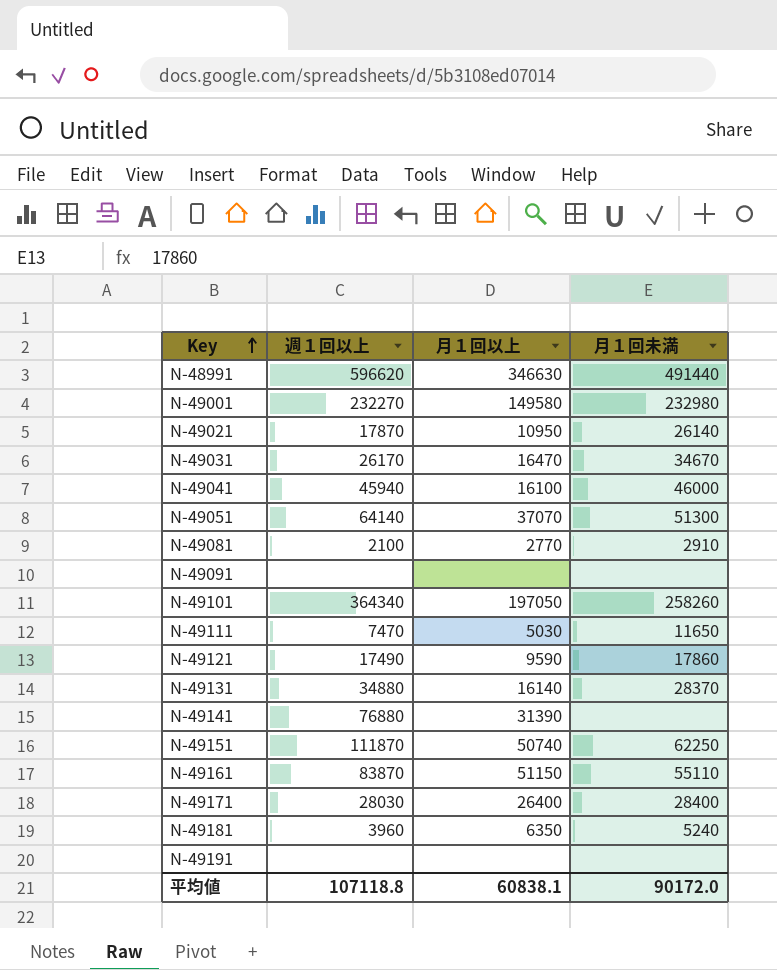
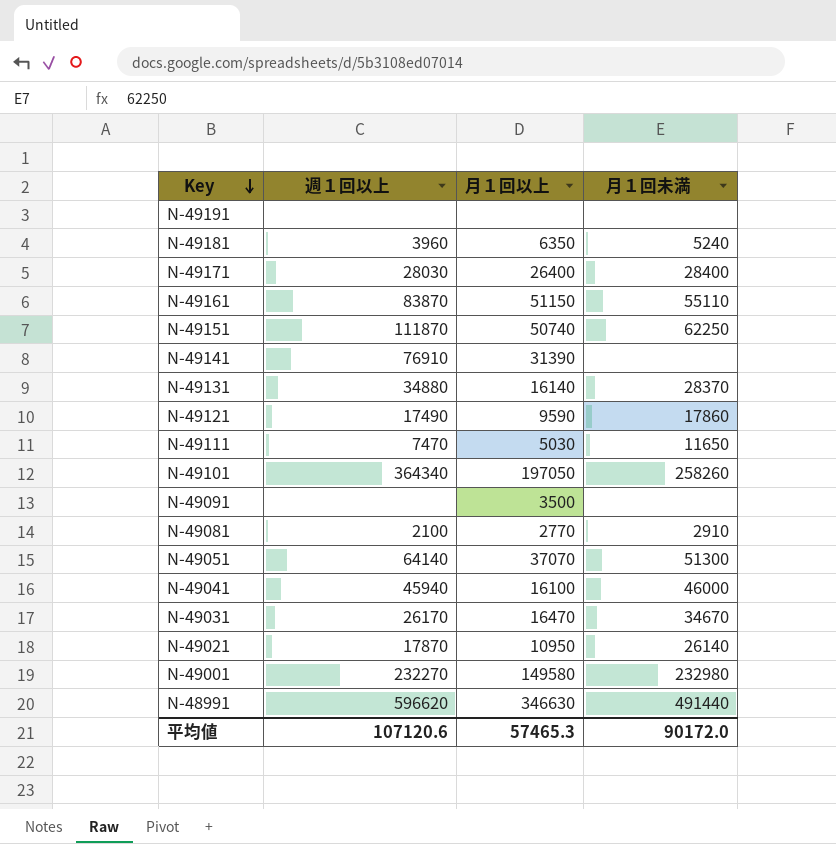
row order: Key ascending -> Key descending
N-49141 | 週１回以上: 76880 -> 76910
N-49091 | 月１回以上: none -> 3500
平均値 | 週１回以上: 107118.8 -> 107120.6
平均値 | 月１回以上: 60838.1 -> 57465.3

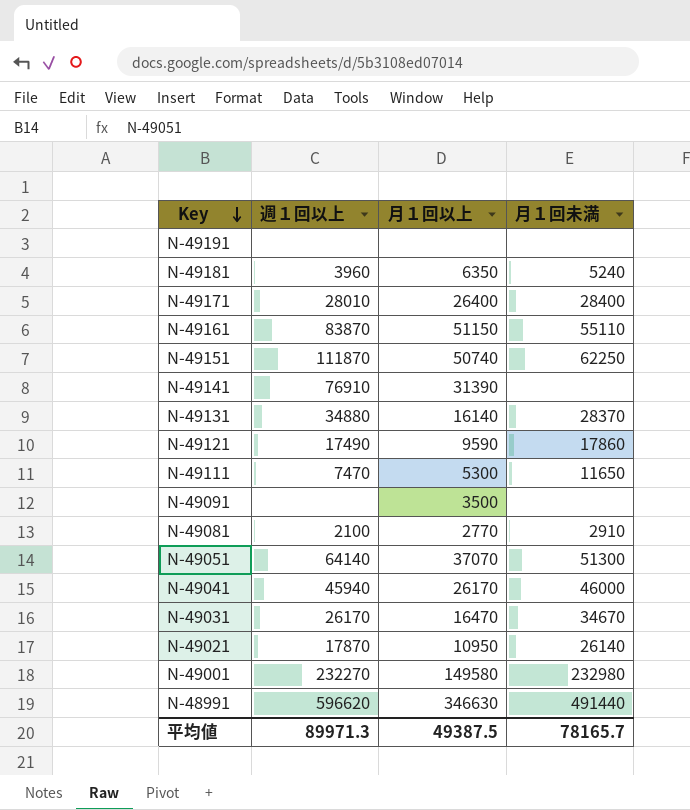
row N-49101: 364340 | 197050 | 258260 -> none
N-49171 | 週１回以上: 28030 -> 28010
N-49111 | 月１回以上: 5030 -> 5300
N-49041 | 月１回以上: 16100 -> 26170
平均値 | 週１回以上: 107120.6 -> 89971.3
平均値 | 月１回以上: 57465.3 -> 49387.5
平均値 | 月１回未満: 90172.0 -> 78165.7

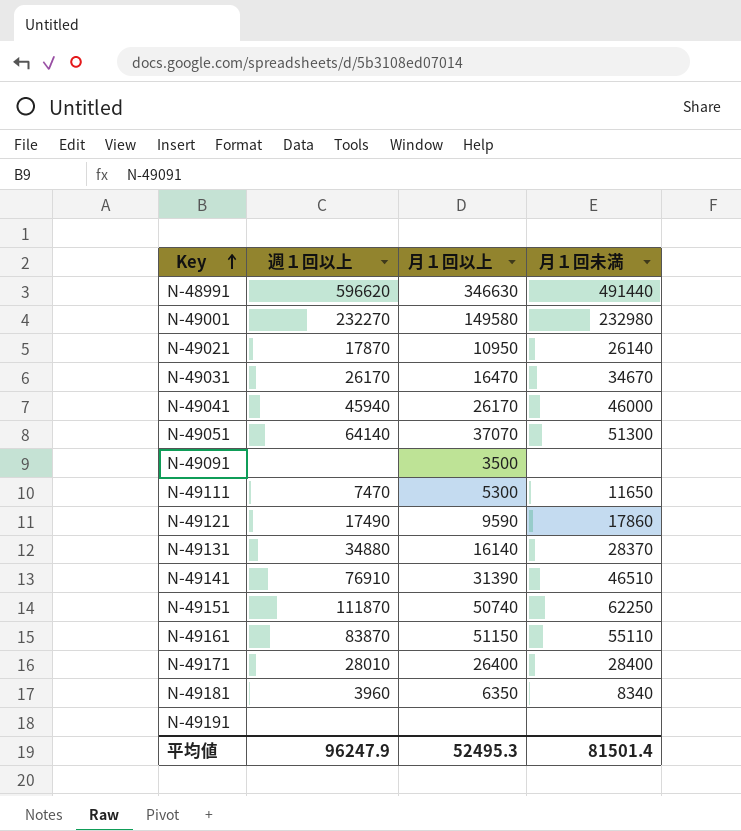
row order: Key descending -> Key ascending
row N-49081: 2100 | 2770 | 2910 -> none
N-49141 | 月１回未満: none -> 46510
N-49181 | 月１回未満: 5240 -> 8340
平均値 | 週１回以上: 89971.3 -> 96247.9
平均値 | 月１回以上: 49387.5 -> 52495.3
平均値 | 月１回未満: 78165.7 -> 81501.4

